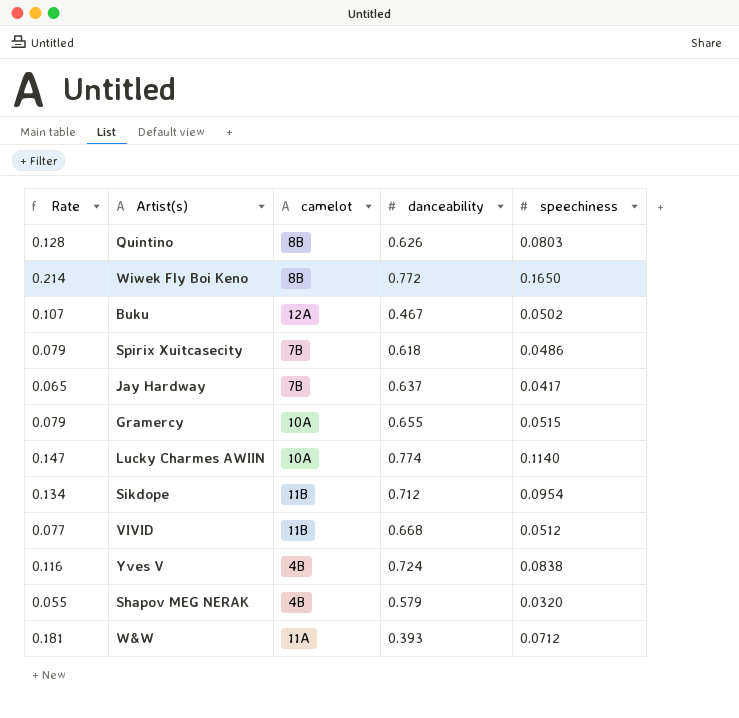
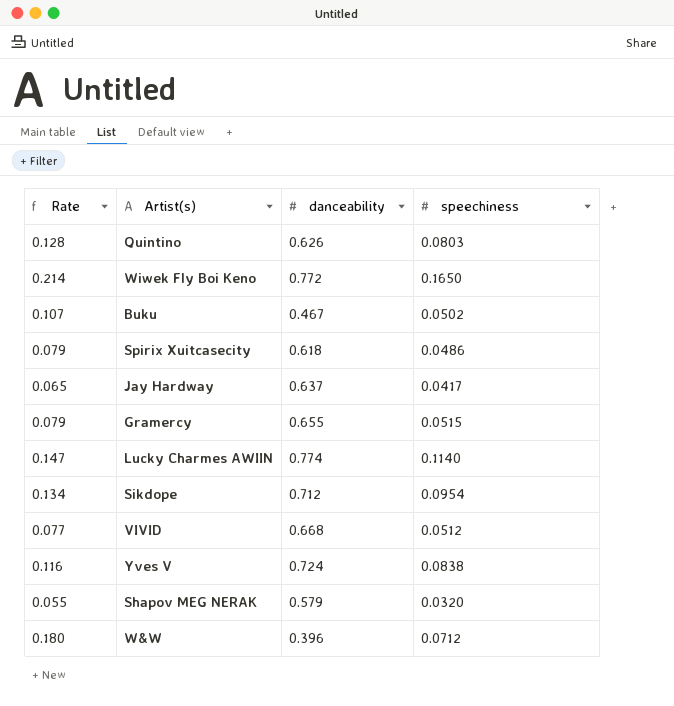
column camelot | position: 3 -> none
W&W | Rate: 0.181 -> 0.180
W&W | danceability: 0.393 -> 0.396

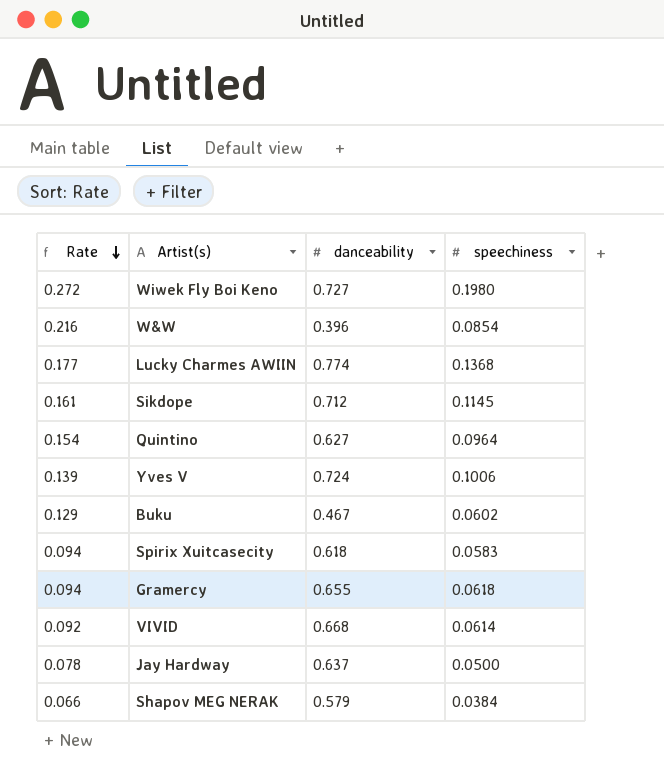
row order: none -> Rate descending
Wiwek Fly Boi Keno | Rate: 0.214 -> 0.272
Wiwek Fly Boi Keno | danceability: 0.772 -> 0.727
Wiwek Fly Boi Keno | speechiness: 0.1650 -> 0.1980
W&W | Rate: 0.180 -> 0.216
W&W | speechiness: 0.0712 -> 0.0854
Lucky Charmes AWIIN | Rate: 0.147 -> 0.177
Lucky Charmes AWIIN | speechiness: 0.1140 -> 0.1368
Sikdope | Rate: 0.134 -> 0.161
Sikdope | speechiness: 0.0954 -> 0.1145
Quintino | Rate: 0.128 -> 0.154
Quintino | danceability: 0.626 -> 0.627
Quintino | speechiness: 0.0803 -> 0.0964
Yves V | Rate: 0.116 -> 0.139
Yves V | speechiness: 0.0838 -> 0.1006
Buku | Rate: 0.107 -> 0.129
Buku | speechiness: 0.0502 -> 0.0602
Spirix Xuitcasecity | Rate: 0.079 -> 0.094
Spirix Xuitcasecity | speechiness: 0.0486 -> 0.0583
Gramercy | Rate: 0.079 -> 0.094
Gramercy | speechiness: 0.0515 -> 0.0618
VIVID | Rate: 0.077 -> 0.092
VIVID | speechiness: 0.0512 -> 0.0614
Jay Hardway | Rate: 0.065 -> 0.078
Jay Hardway | speechiness: 0.0417 -> 0.0500
Shapov MEG NERAK | Rate: 0.055 -> 0.066
Shapov MEG NERAK | speechiness: 0.0320 -> 0.0384

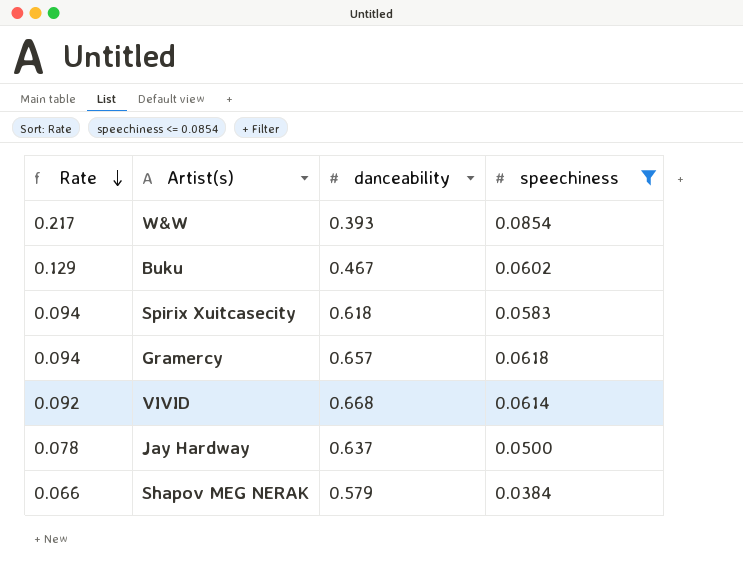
filter: none -> speechiness <= 0.0854
W&W | Rate: 0.216 -> 0.217
W&W | danceability: 0.396 -> 0.393
Gramercy | danceability: 0.655 -> 0.657

